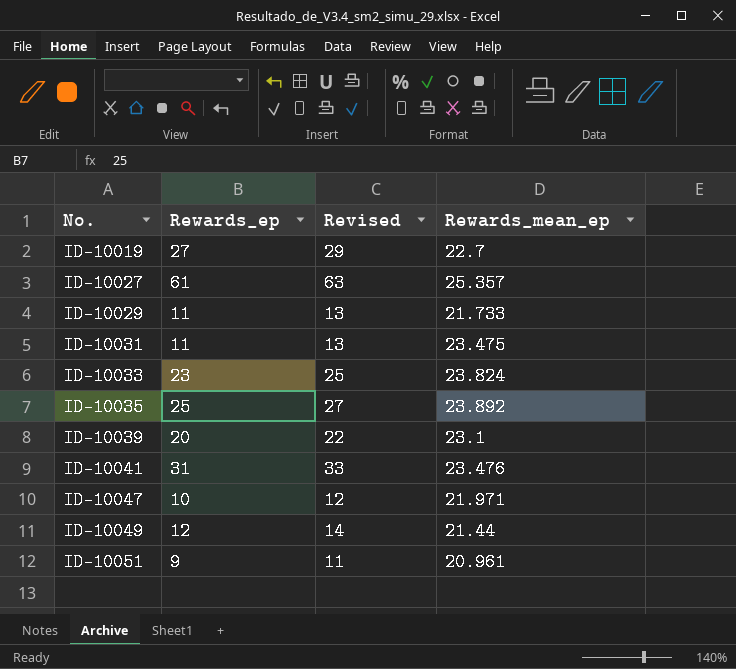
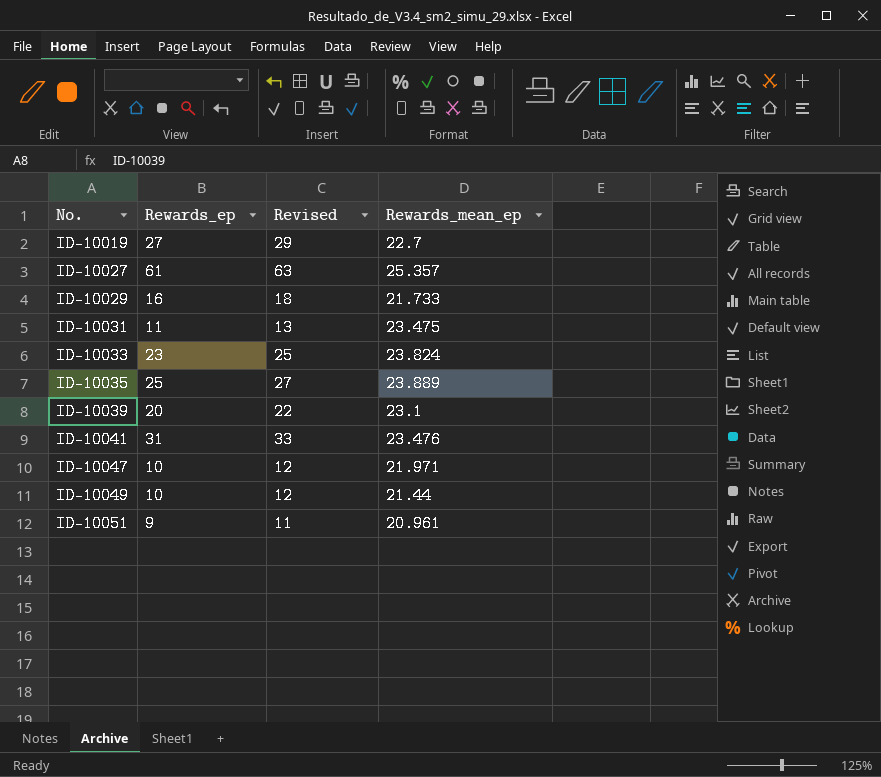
ID-10029 | Rewards_ep: 11 -> 16
ID-10029 | Revised: 13 -> 18
ID-10035 | Rewards_mean_ep: 23.892 -> 23.889
ID-10049 | Rewards_ep: 12 -> 10
ID-10049 | Revised: 14 -> 12

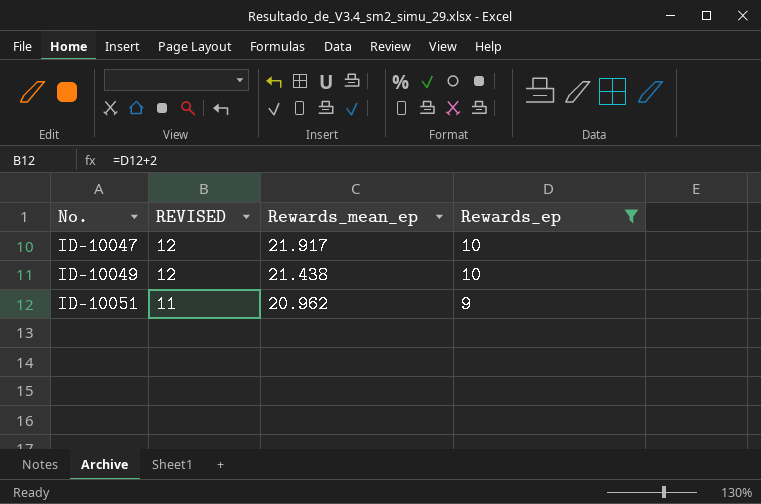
filter: none -> Rewards_ep <= 10
column name: Revised -> REVISED
column Rewards_ep | position: 2 -> 4
ID-10047 | Rewards_mean_ep: 21.971 -> 21.917
ID-10049 | Rewards_mean_ep: 21.44 -> 21.438
ID-10051 | Rewards_mean_ep: 20.961 -> 20.962

